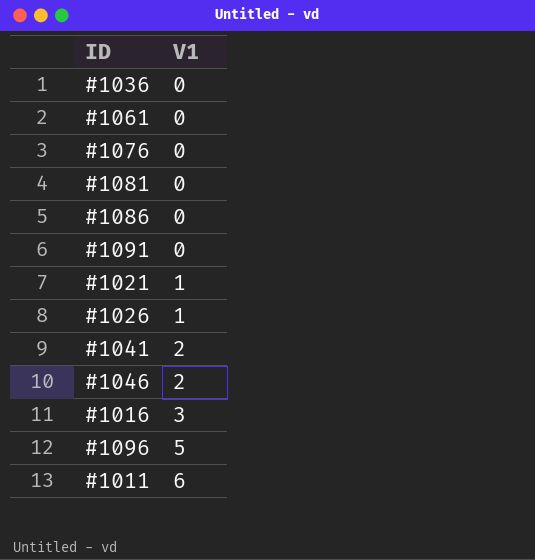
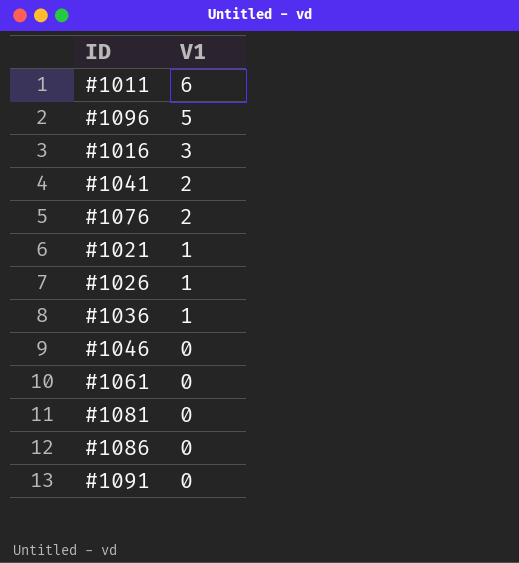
row order: V1 ascending -> V1 descending
#1076 | V1: 0 -> 2
#1036 | V1: 0 -> 1
#1046 | V1: 2 -> 0

